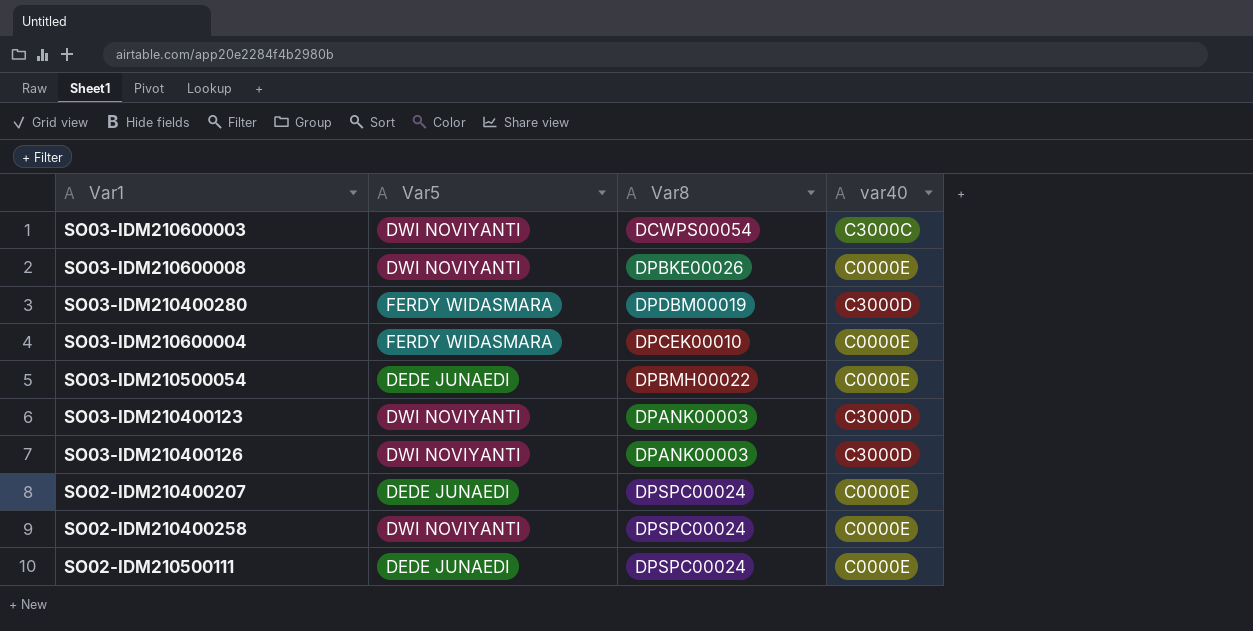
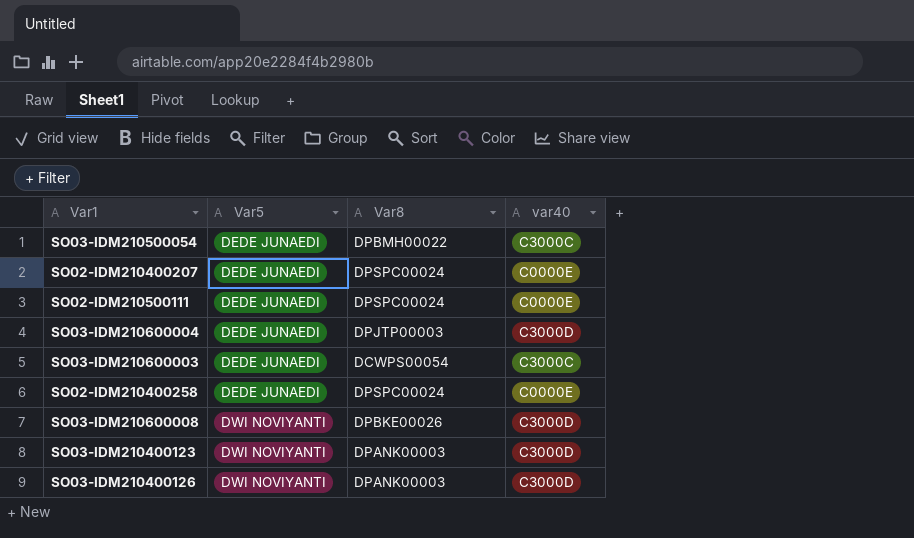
row order: none -> Var5 ascending
row SO03-IDM210400280: FERDY WIDASMARA | DPDBM00019 | C3000D -> none
SO03-IDM210500054 | var40: C0000E -> C3000C
SO03-IDM210600004 | Var5: FERDY WIDASMARA -> DEDE JUNAEDI
SO03-IDM210600004 | Var8: DPCEK00010 -> DPJTP00003
SO03-IDM210600004 | var40: C0000E -> C3000D
SO03-IDM210600003 | Var5: DWI NOVIYANTI -> DEDE JUNAEDI
SO02-IDM210400258 | Var5: DWI NOVIYANTI -> DEDE JUNAEDI
SO03-IDM210600008 | var40: C0000E -> C3000D

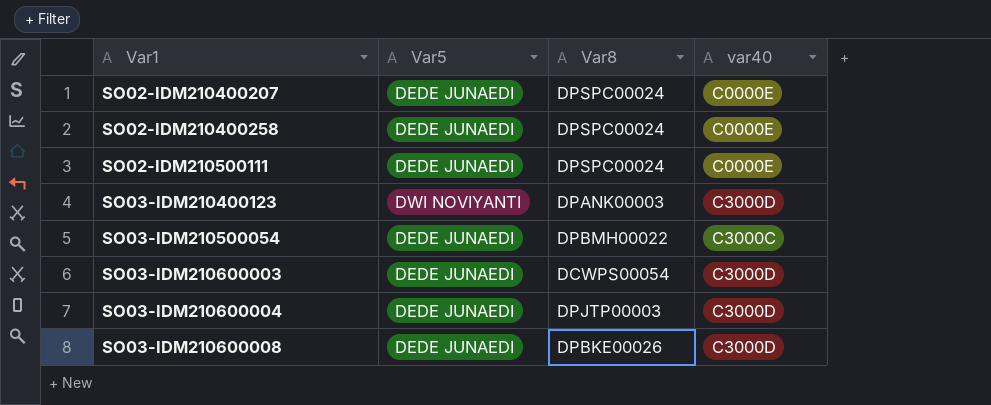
row order: Var5 ascending -> Var1 ascending
row SO03-IDM210400126: DWI NOVIYANTI | DPANK00003 | C3000D -> none
SO03-IDM210600003 | var40: C3000C -> C3000D
SO03-IDM210600008 | Var5: DWI NOVIYANTI -> DEDE JUNAEDI

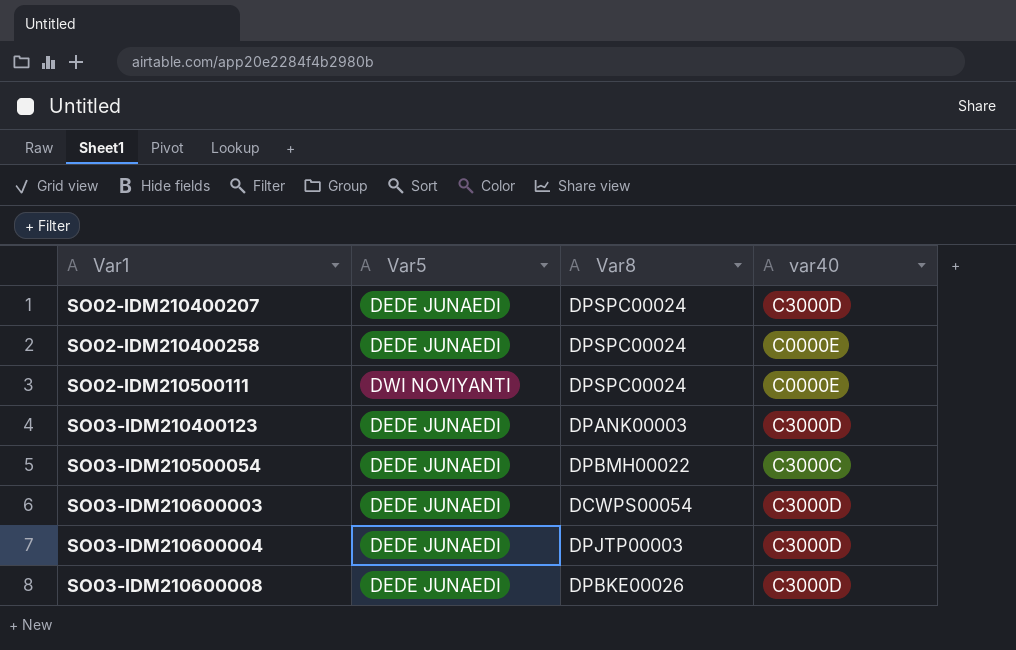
SO02-IDM210400207 | var40: C0000E -> C3000D
SO02-IDM210500111 | Var5: DEDE JUNAEDI -> DWI NOVIYANTI
SO03-IDM210400123 | Var5: DWI NOVIYANTI -> DEDE JUNAEDI

